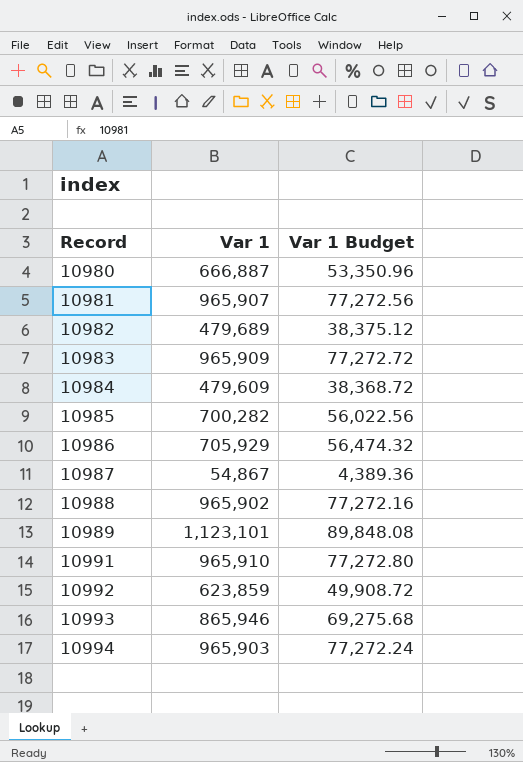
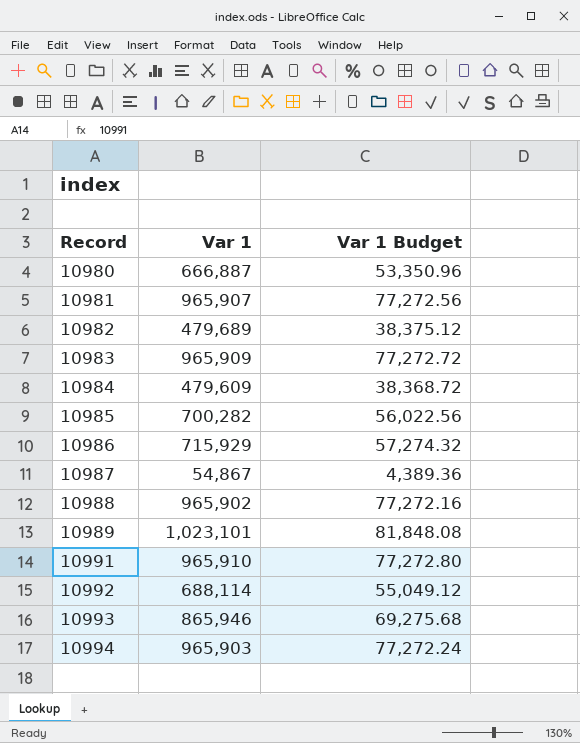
10986 | Var 1: 705,929 -> 715,929
10986 | Var 1 Budget: 56,474.32 -> 57,274.32
10989 | Var 1: 1,123,101 -> 1,023,101
10989 | Var 1 Budget: 89,848.08 -> 81,848.08
10992 | Var 1: 623,859 -> 688,114
10992 | Var 1 Budget: 49,908.72 -> 55,049.12

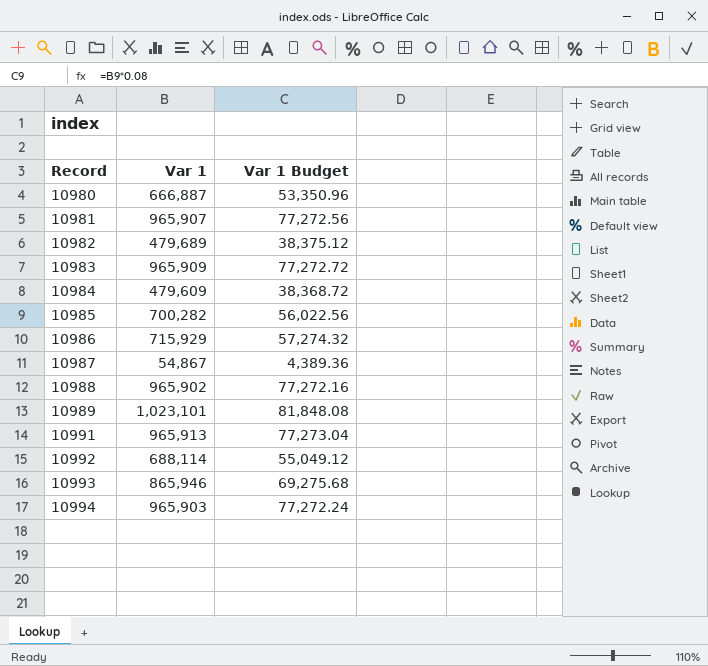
10991 | Var 1: 965,910 -> 965,913
10991 | Var 1 Budget: 77,272.80 -> 77,273.04

